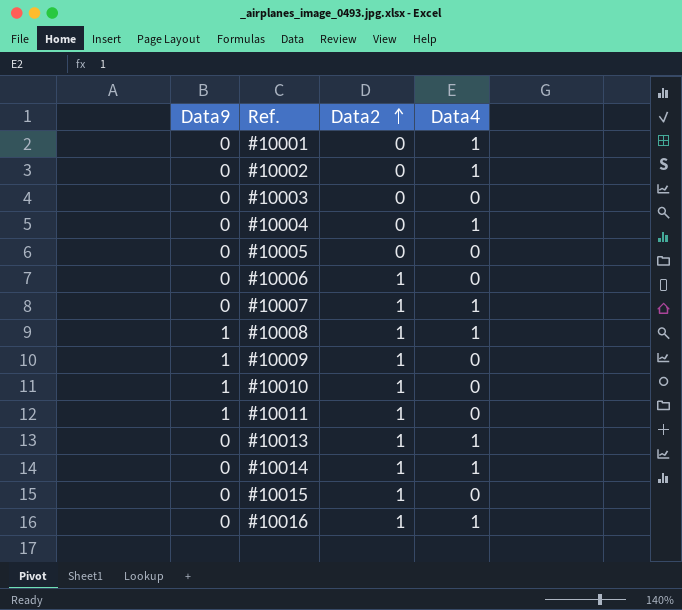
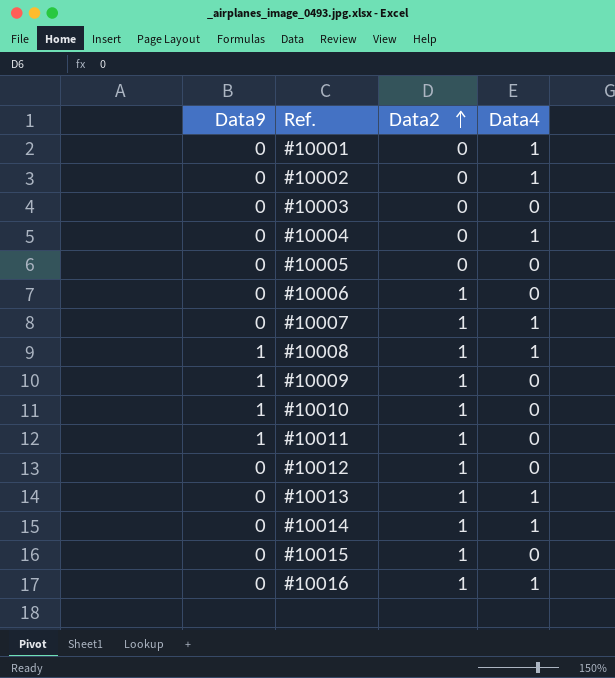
row #10012: none -> 0 | 1 | 0

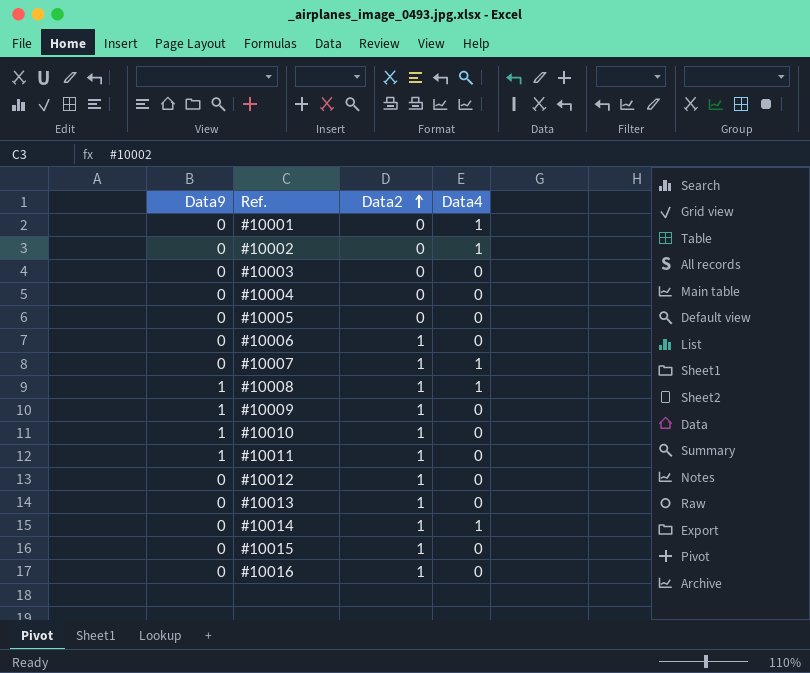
#10004 | Data4: 1 -> 0
#10013 | Data4: 1 -> 0
#10016 | Data4: 1 -> 0

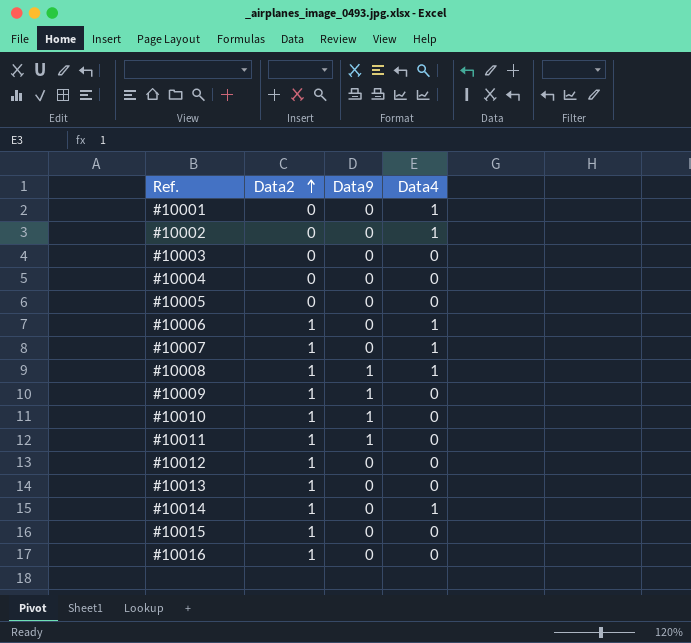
column Data9 | position: 1 -> 3
#10006 | Data4: 0 -> 1

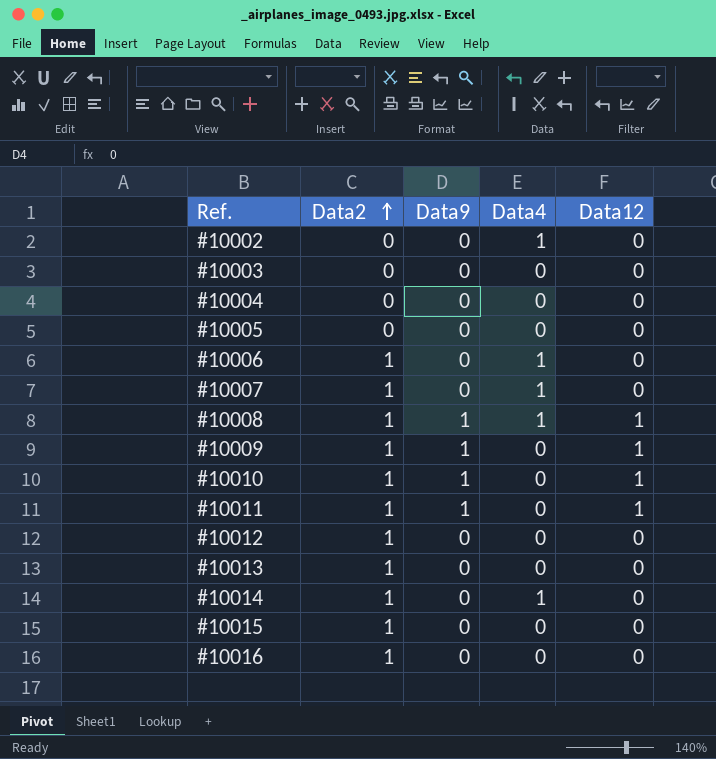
column Data12 | position: none -> 5
row #10001: 0 | 0 | 1 -> none

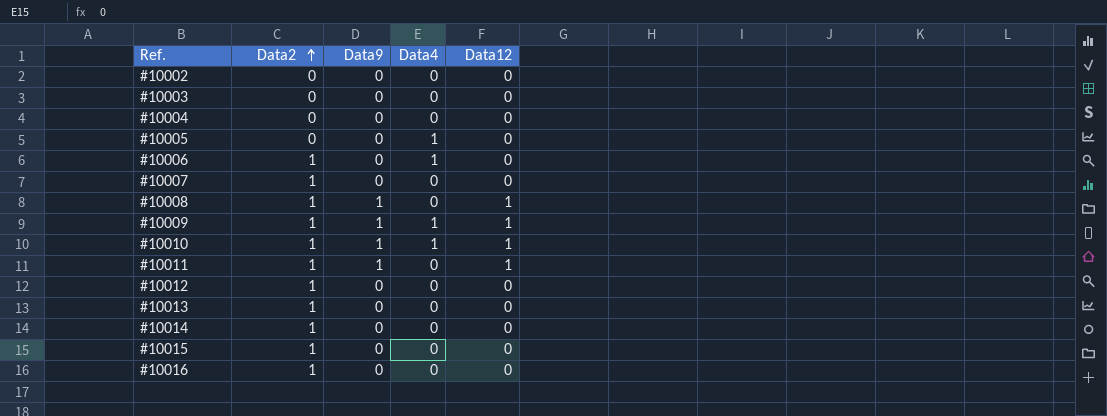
#10002 | Data4: 1 -> 0
#10005 | Data4: 0 -> 1
#10007 | Data4: 1 -> 0
#10008 | Data4: 1 -> 0
#10009 | Data4: 0 -> 1
#10010 | Data4: 0 -> 1
#10014 | Data4: 1 -> 0

